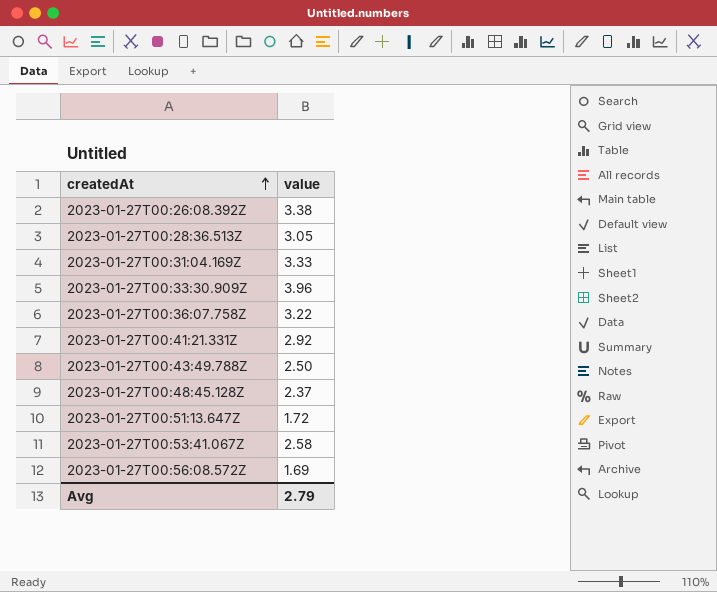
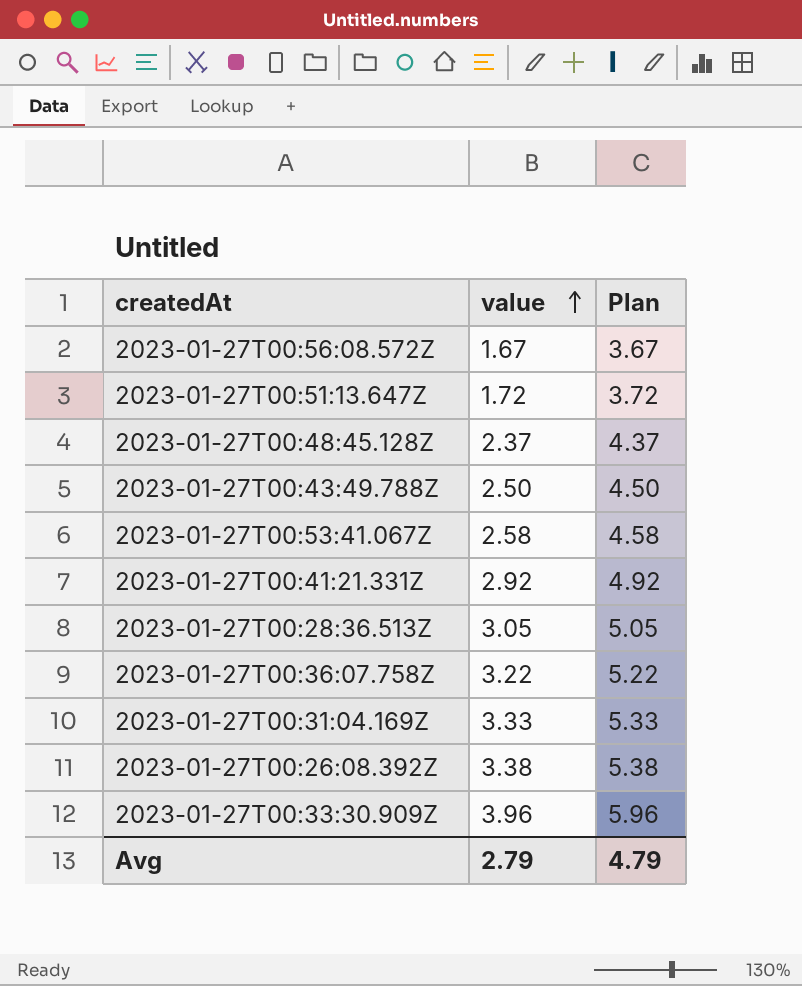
row order: createdAt ascending -> value ascending
column Plan | formula: none -> [value] + 2
2023-01-27T00:56:08.572Z | value: 1.69 -> 1.67

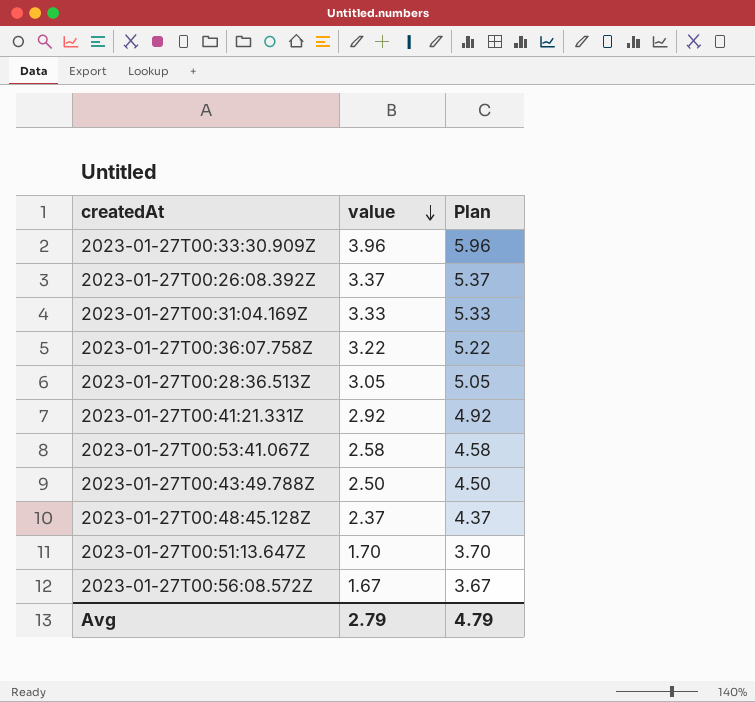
row order: value ascending -> value descending
2023-01-27T00:26:08.392Z | value: 3.38 -> 3.37
2023-01-27T00:26:08.392Z | Plan: 5.38 -> 5.37
2023-01-27T00:51:13.647Z | value: 1.72 -> 1.70
2023-01-27T00:51:13.647Z | Plan: 3.72 -> 3.70

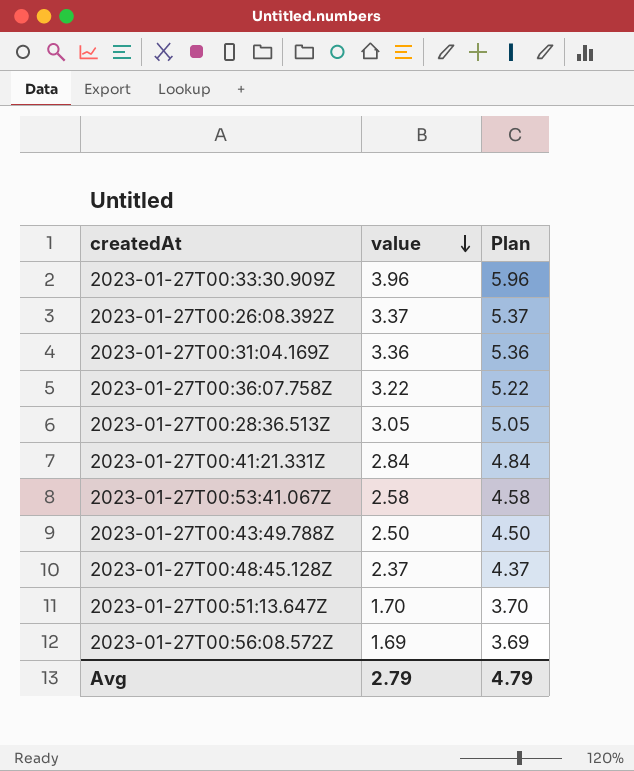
2023-01-27T00:31:04.169Z | value: 3.33 -> 3.36
2023-01-27T00:31:04.169Z | Plan: 5.33 -> 5.36
2023-01-27T00:41:21.331Z | value: 2.92 -> 2.84
2023-01-27T00:41:21.331Z | Plan: 4.92 -> 4.84
2023-01-27T00:56:08.572Z | value: 1.67 -> 1.69
2023-01-27T00:56:08.572Z | Plan: 3.67 -> 3.69

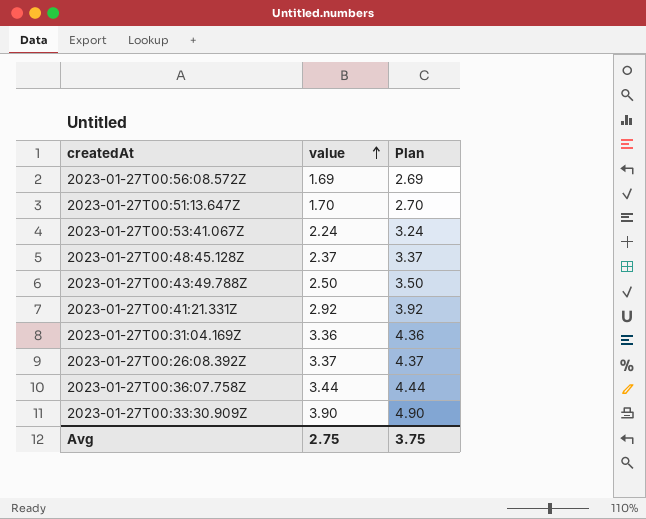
row order: value descending -> value ascending
column Plan | formula: [value] + 2 -> [value] + 1
row 2023-01-27T00:28:36.513Z: 3.05 | 5.05 -> none
2023-01-27T00:53:41.067Z | value: 2.58 -> 2.24
2023-01-27T00:41:21.331Z | value: 2.84 -> 2.92
2023-01-27T00:36:07.758Z | value: 3.22 -> 3.44
2023-01-27T00:33:30.909Z | value: 3.96 -> 3.90
Avg | value: 2.79 -> 2.75
Avg | Plan: 4.79 -> 3.75

